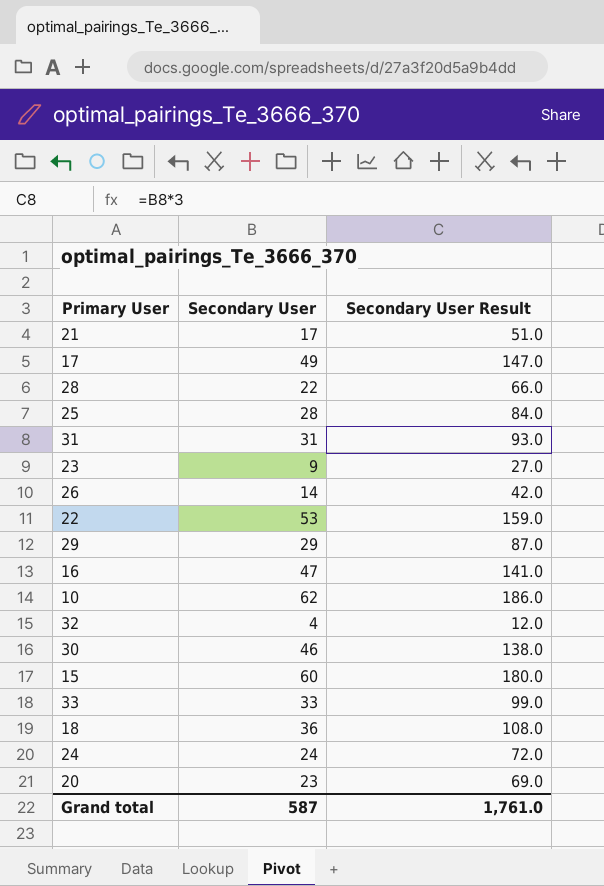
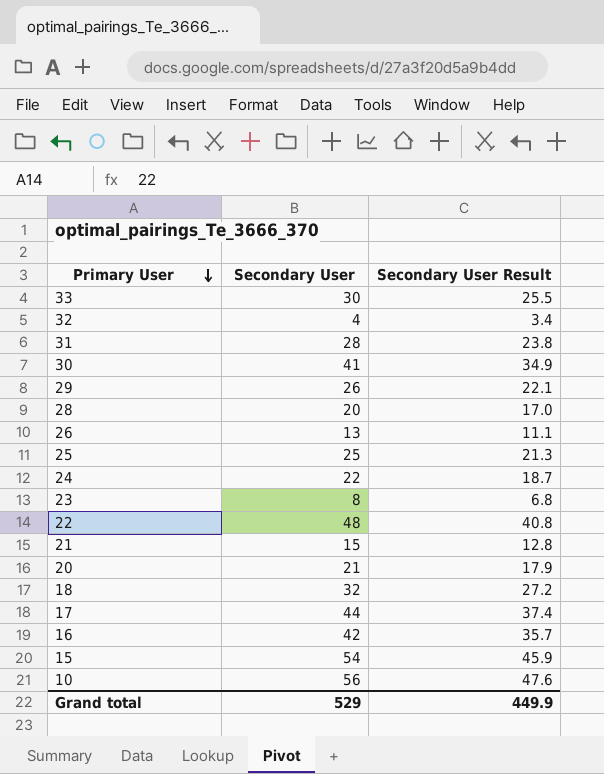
row order: none -> Primary User descending
column Secondary User Result | formula: [Secondary User] * 3 -> [Secondary User] * 0.85
33 | Secondary User: 33 -> 30
31 | Secondary User: 31 -> 28
30 | Secondary User: 46 -> 41
29 | Secondary User: 29 -> 26
28 | Secondary User: 22 -> 20
26 | Secondary User: 14 -> 13
25 | Secondary User: 28 -> 25
24 | Secondary User: 24 -> 22
23 | Secondary User: 9 -> 8
22 | Secondary User: 53 -> 48
21 | Secondary User: 17 -> 15
20 | Secondary User: 23 -> 21
18 | Secondary User: 36 -> 32
17 | Secondary User: 49 -> 44
16 | Secondary User: 47 -> 42
15 | Secondary User: 60 -> 54
10 | Secondary User: 62 -> 56
Grand total | Secondary User: 587 -> 529
Grand total | Secondary User Result: 1,761.0 -> 449.9

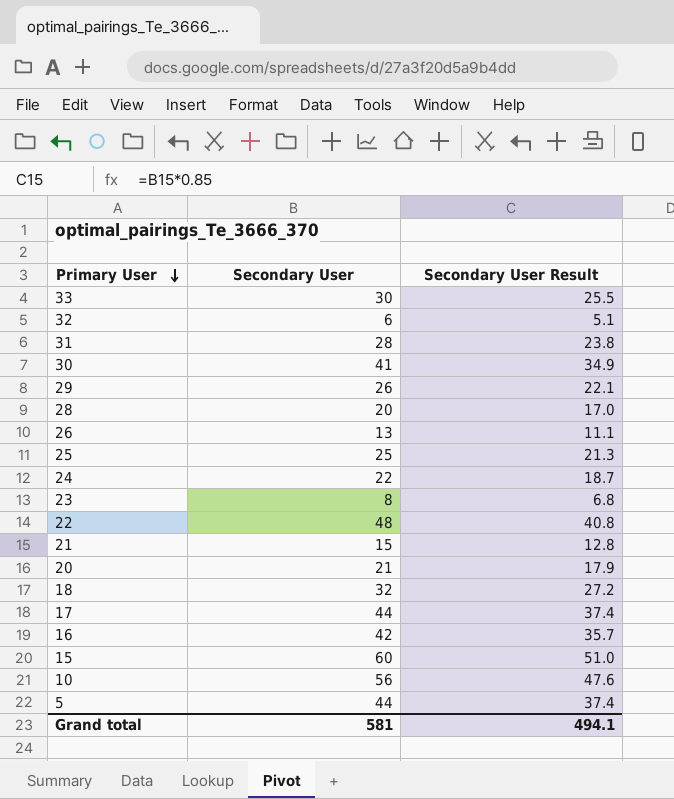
32 | Secondary User: 4 -> 6
32 | Secondary User Result: 3.4 -> 5.1
15 | Secondary User: 54 -> 60
15 | Secondary User Result: 45.9 -> 51.0
row 5: none -> 44 | 37.4
Grand total | Secondary User: 529 -> 581
Grand total | Secondary User Result: 449.9 -> 494.1

